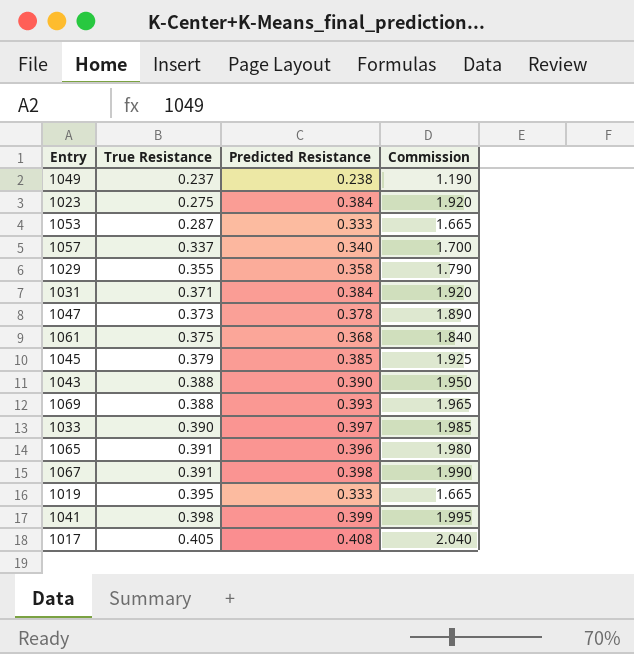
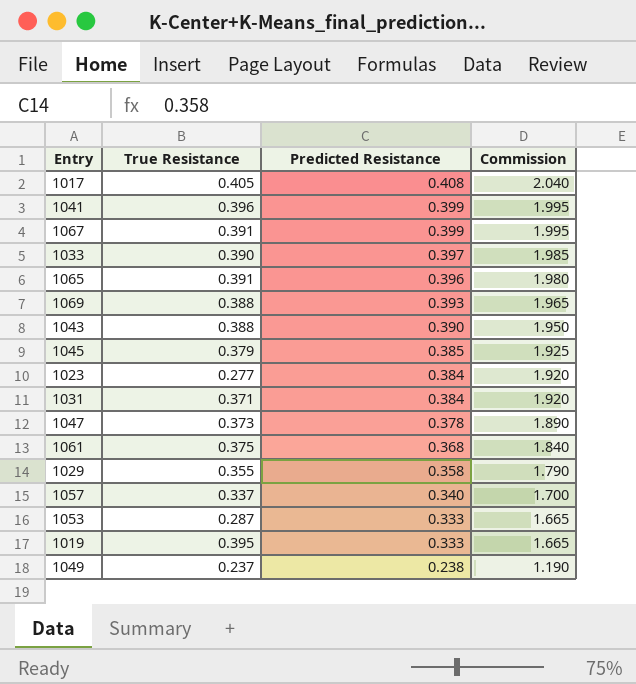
row order: True Resistance ascending -> Predicted Resistance descending
1041 | True Resistance: 0.398 -> 0.396
1067 | Predicted Resistance: 0.398 -> 0.399
1067 | Commission: 1.990 -> 1.995
1023 | True Resistance: 0.275 -> 0.277

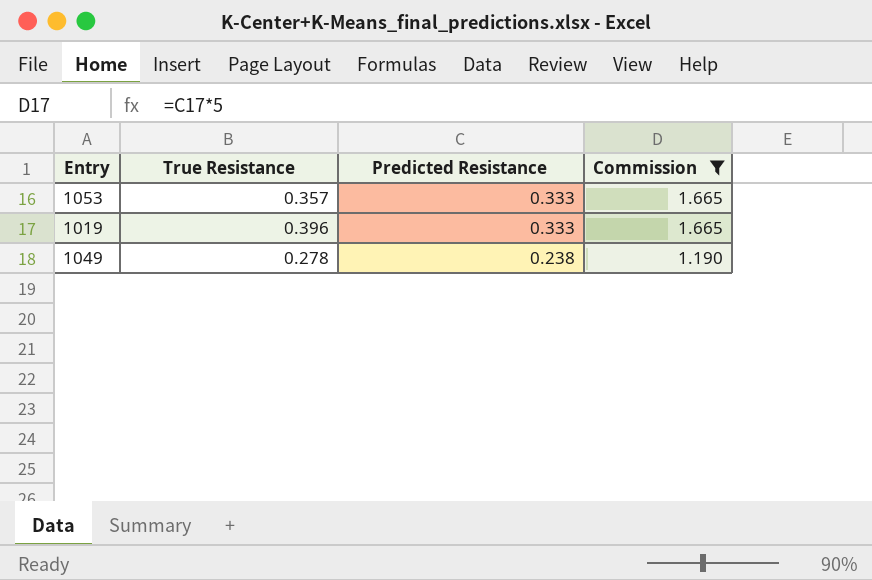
filter: none -> Commission <= 1.665
1053 | True Resistance: 0.287 -> 0.357
1019 | True Resistance: 0.395 -> 0.396
1049 | True Resistance: 0.237 -> 0.278

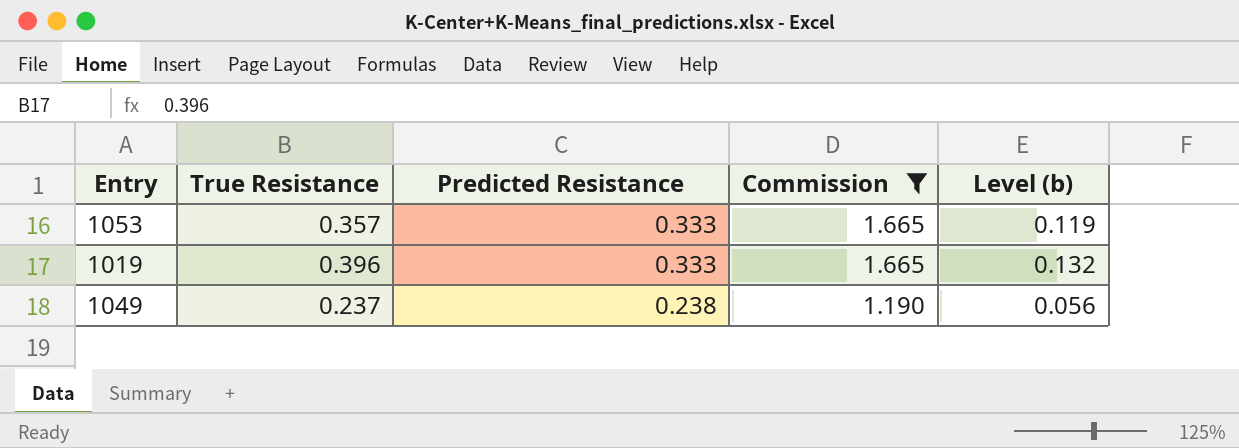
column Level (b) | formula: none -> [True Resistance] * [Predicted Resistance]
1049 | True Resistance: 0.278 -> 0.237

